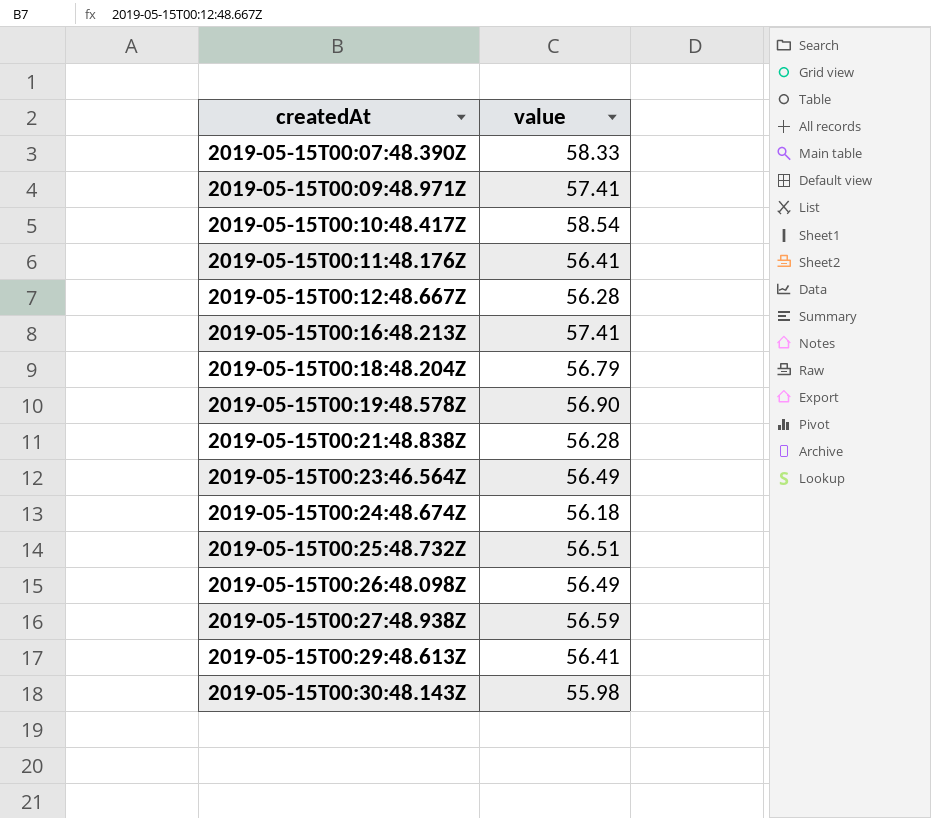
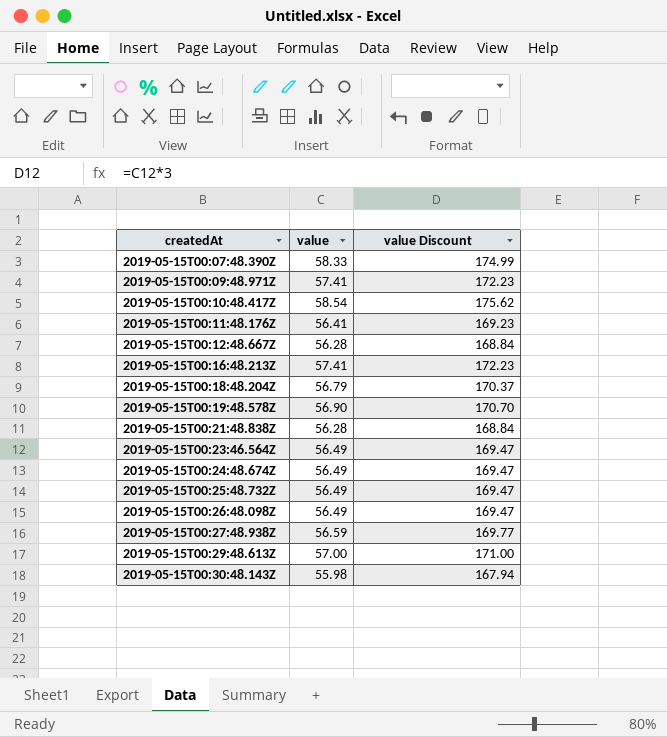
column value Discount | formula: none -> [value] * 3
2019-05-15T00:24:48.674Z | value: 56.18 -> 56.49
2019-05-15T00:25:48.732Z | value: 56.51 -> 56.49
2019-05-15T00:29:48.613Z | value: 56.41 -> 57.00

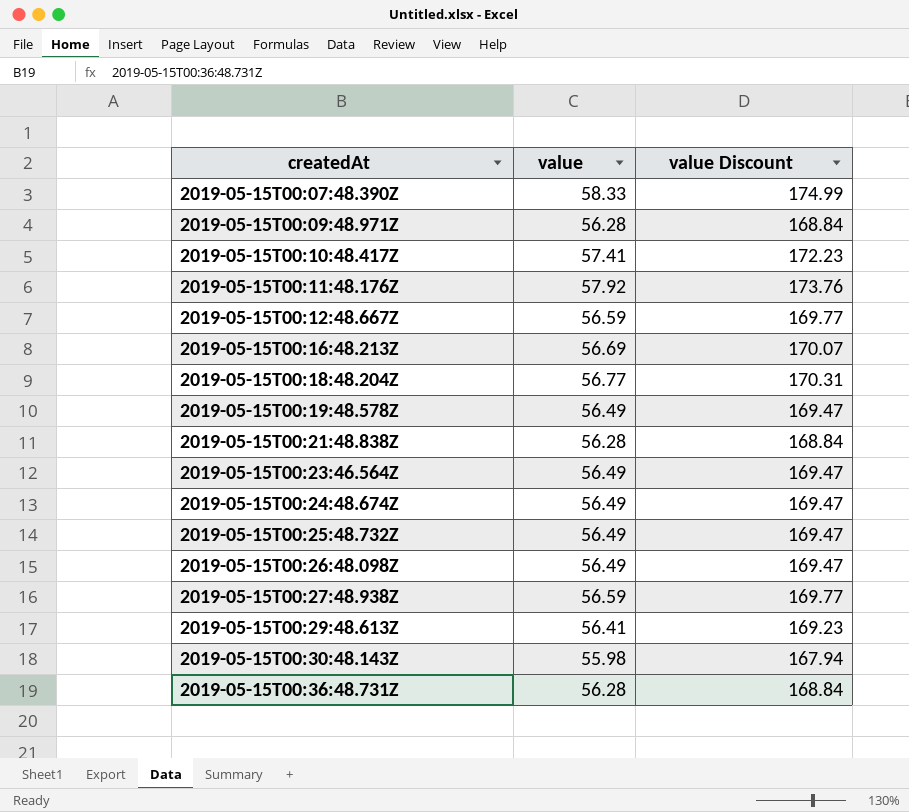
2019-05-15T00:09:48.971Z | value: 57.41 -> 56.28
2019-05-15T00:09:48.971Z | value Discount: 172.23 -> 168.84
2019-05-15T00:10:48.417Z | value: 58.54 -> 57.41
2019-05-15T00:10:48.417Z | value Discount: 175.62 -> 172.23
2019-05-15T00:11:48.176Z | value: 56.41 -> 57.92
2019-05-15T00:11:48.176Z | value Discount: 169.23 -> 173.76
2019-05-15T00:12:48.667Z | value: 56.28 -> 56.59
2019-05-15T00:12:48.667Z | value Discount: 168.84 -> 169.77
2019-05-15T00:16:48.213Z | value: 57.41 -> 56.69
2019-05-15T00:16:48.213Z | value Discount: 172.23 -> 170.07
2019-05-15T00:18:48.204Z | value: 56.79 -> 56.77
2019-05-15T00:18:48.204Z | value Discount: 170.37 -> 170.31
2019-05-15T00:19:48.578Z | value: 56.90 -> 56.49
2019-05-15T00:19:48.578Z | value Discount: 170.70 -> 169.47
2019-05-15T00:29:48.613Z | value: 57.00 -> 56.41
2019-05-15T00:29:48.613Z | value Discount: 171.00 -> 169.23
row 2019-05-15T00:36:48.731Z: none -> 56.28 | 168.84

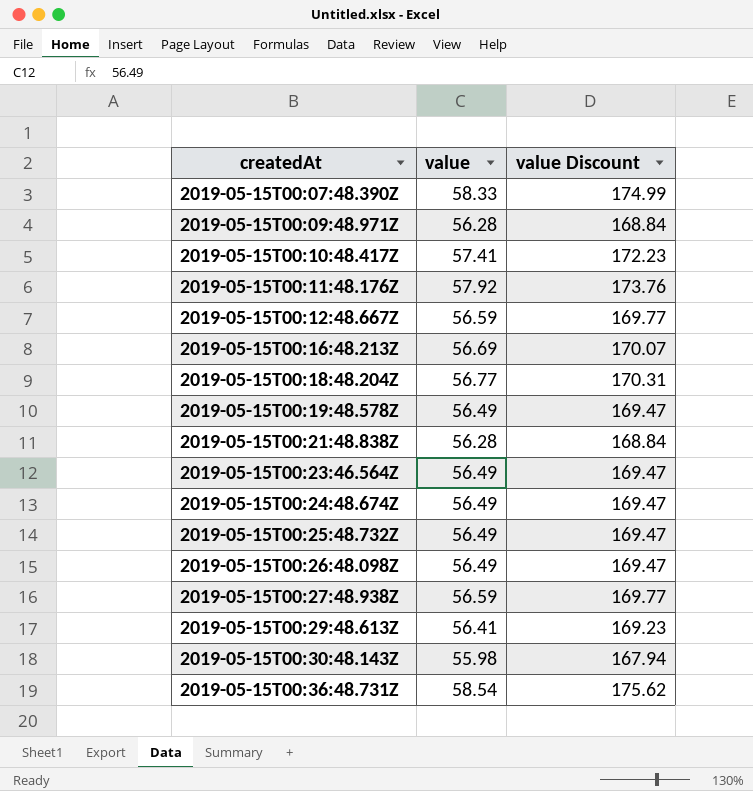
2019-05-15T00:36:48.731Z | value: 56.28 -> 58.54
2019-05-15T00:36:48.731Z | value Discount: 168.84 -> 175.62

